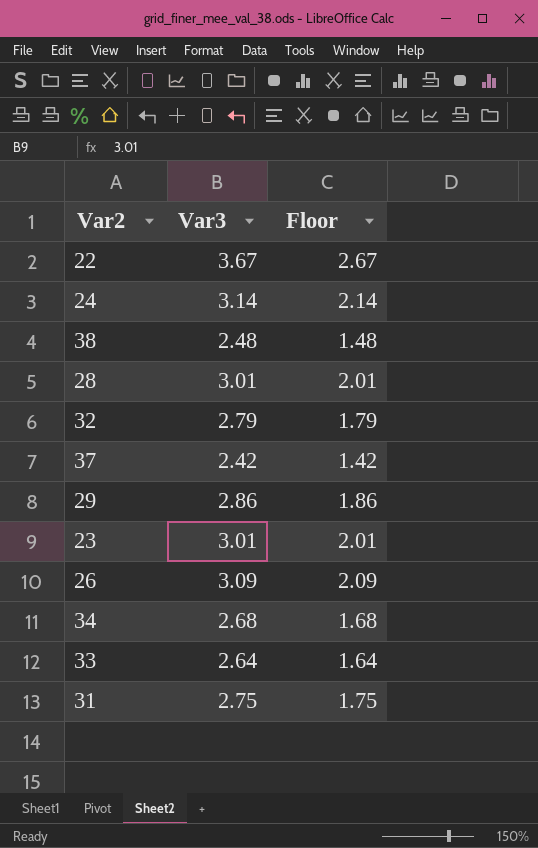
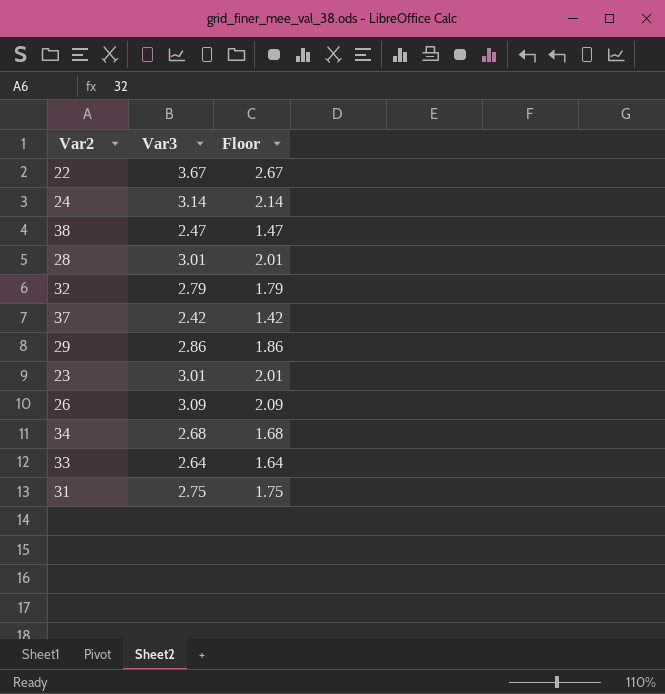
38 | Var3: 2.48 -> 2.47
38 | Floor: 1.48 -> 1.47

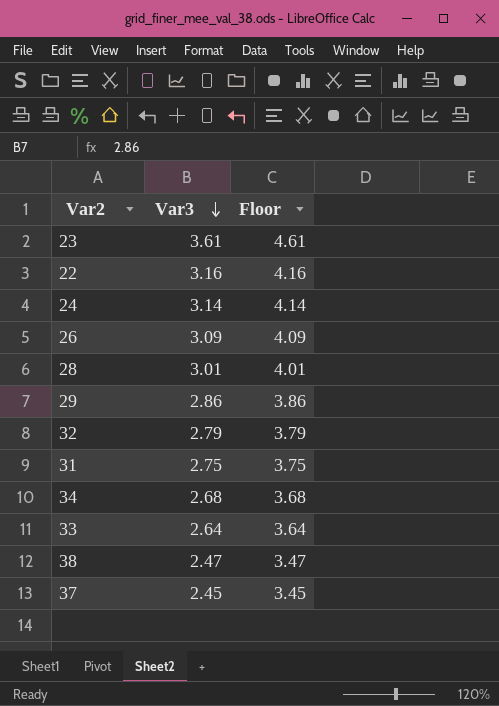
row order: none -> Var3 descending
column Floor | formula: [Var3] - 1 -> [Var3] + 1
23 | Var3: 3.01 -> 3.61
22 | Var3: 3.67 -> 3.16
37 | Var3: 2.42 -> 2.45

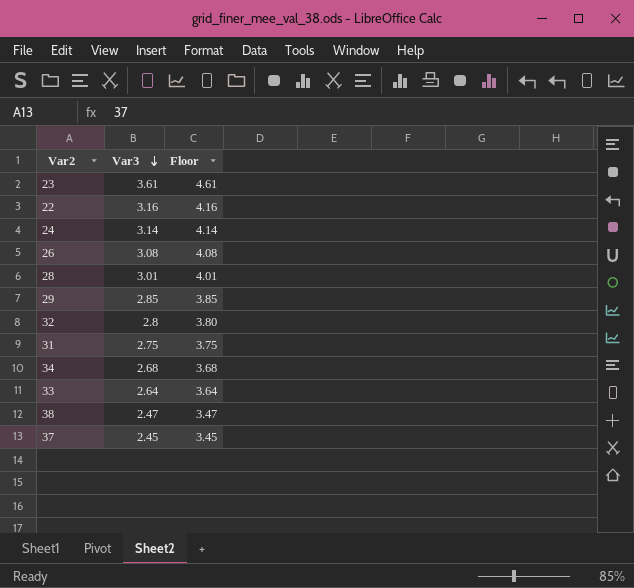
26 | Var3: 3.09 -> 3.08
26 | Floor: 4.09 -> 4.08
29 | Var3: 2.86 -> 2.85
29 | Floor: 3.86 -> 3.85
32 | Var3: 2.79 -> 2.8
32 | Floor: 3.79 -> 3.80

